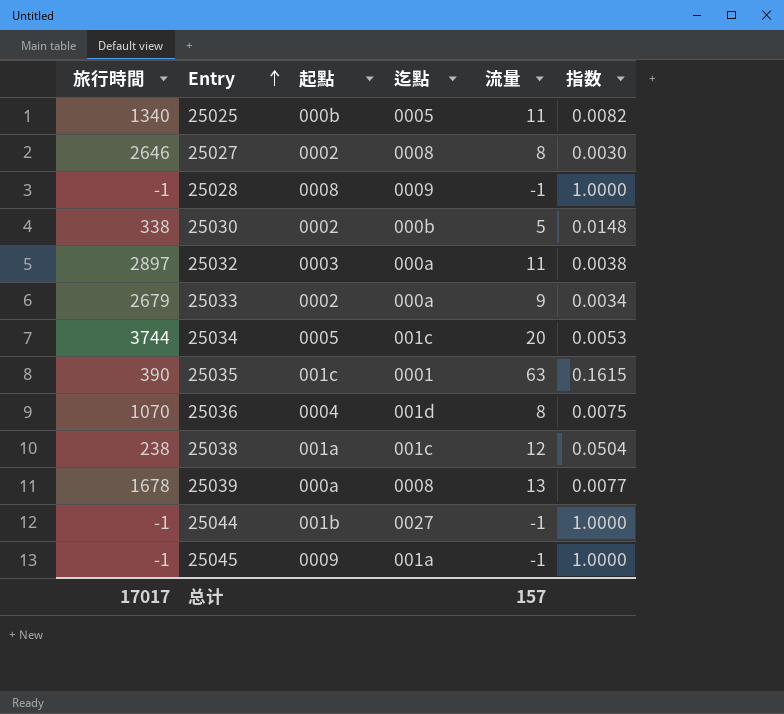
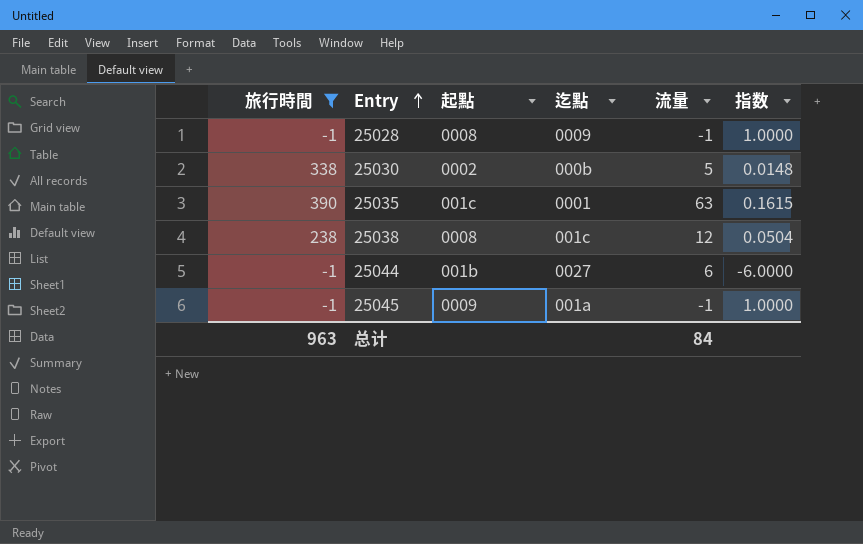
filter: none -> 旅行時間 <= 390
25038 | 起點: 001a -> 0008
25044 | 流量: -1 -> 6
25044 | 指数: 1.0000 -> -6.0000
总计 | 旅行時間: 17017 -> 963
总计 | 流量: 157 -> 84

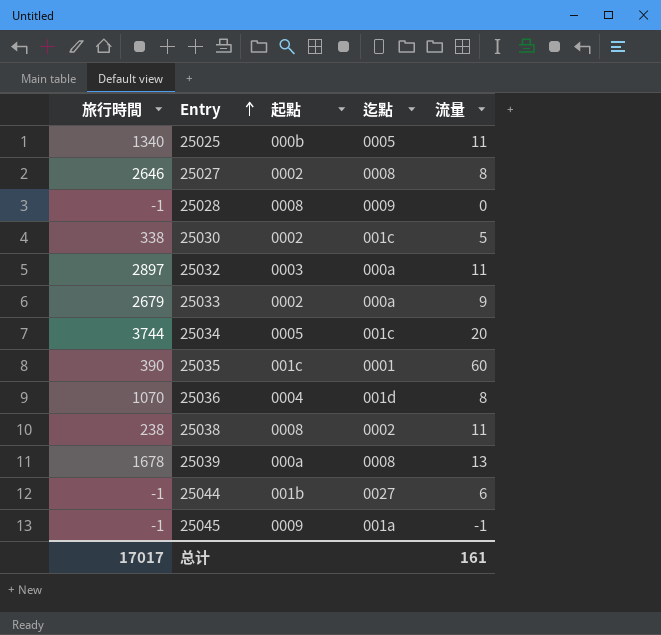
filter: 旅行時間 <= 390 -> none
column 指数 | formula: [流量] / [旅行時間] -> none
25028 | 流量: -1 -> 0
25030 | 迄點: 000b -> 001c
25035 | 流量: 63 -> 60
25038 | 迄點: 001c -> 0002
25038 | 流量: 12 -> 11
总计 | 旅行時間: 963 -> 17017
总计 | 流量: 84 -> 161

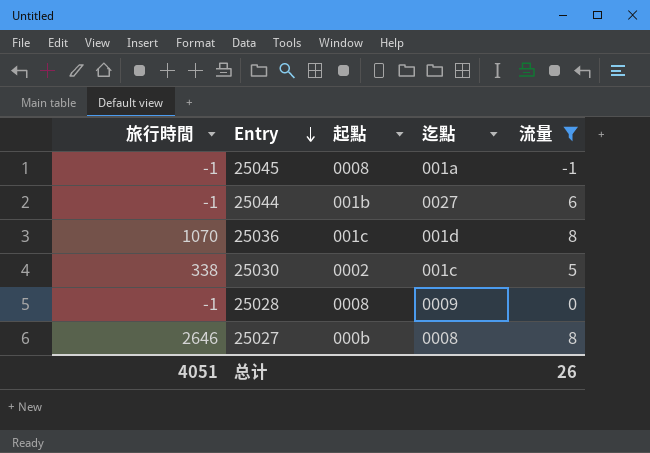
filter: none -> 流量 <= 8
row order: Entry ascending -> Entry descending
25045 | 起點: 0009 -> 0008
25036 | 起點: 0004 -> 001c
25027 | 起點: 0002 -> 000b
总计 | 旅行時間: 17017 -> 4051
总计 | 流量: 161 -> 26

